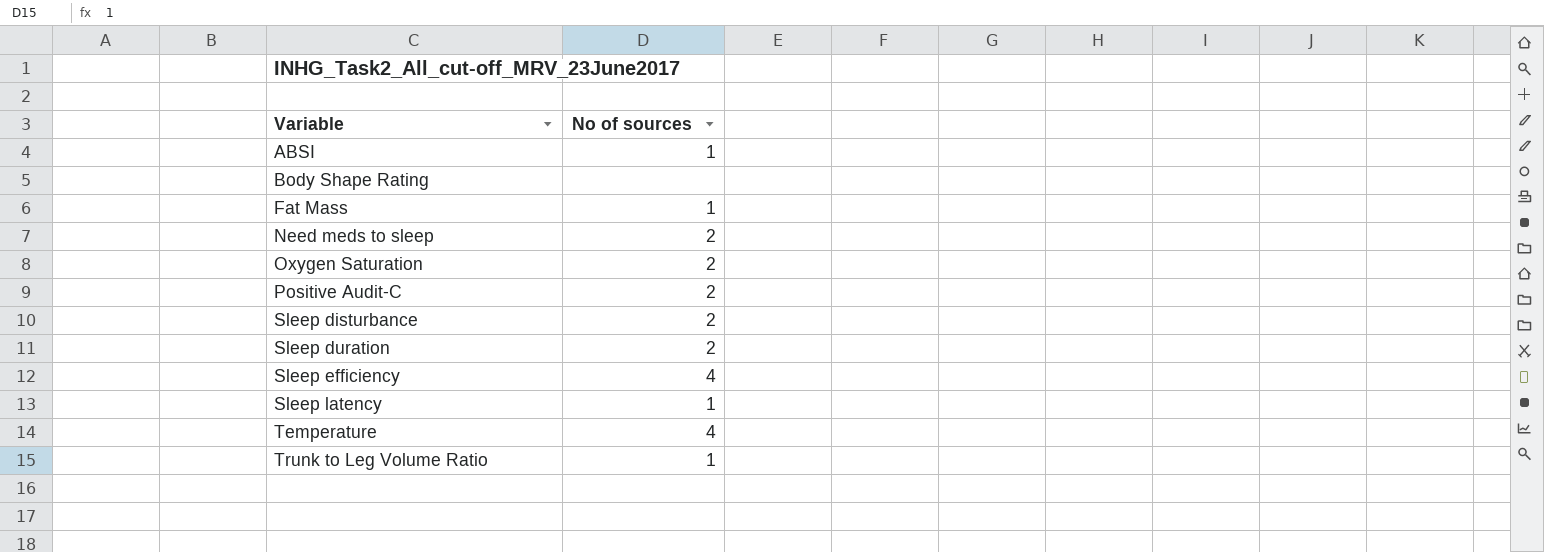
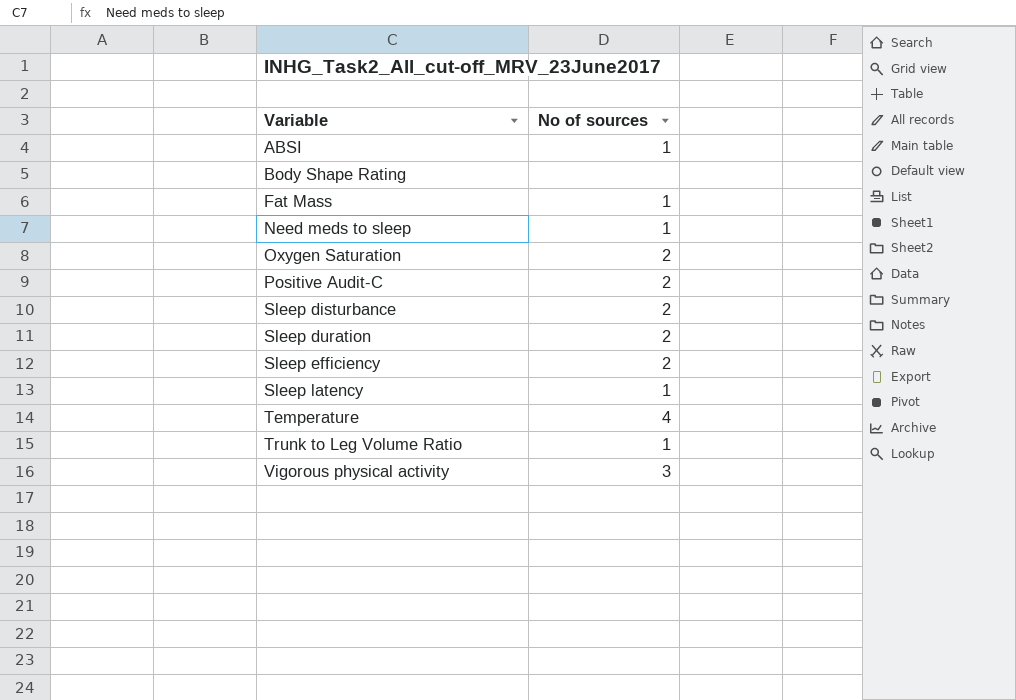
Need meds to sleep | No of sources: 2 -> 1
Sleep efficiency | No of sources: 4 -> 2
row Vigorous physical activity: none -> 3

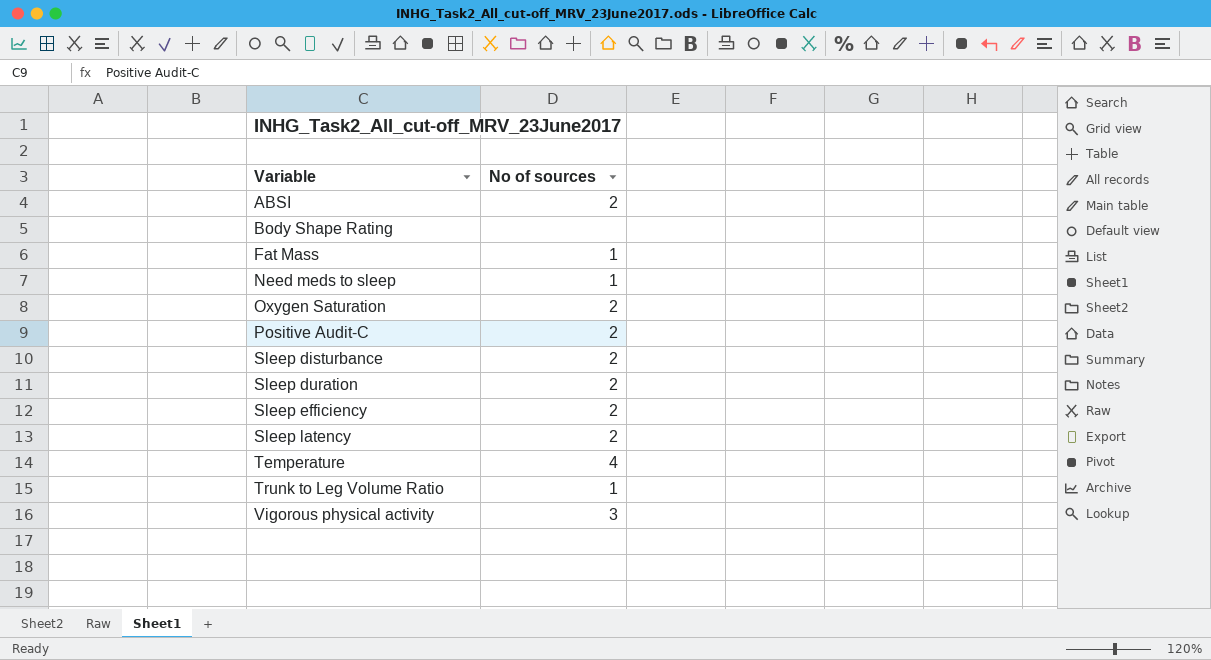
ABSI | No of sources: 1 -> 2
Sleep latency | No of sources: 1 -> 2

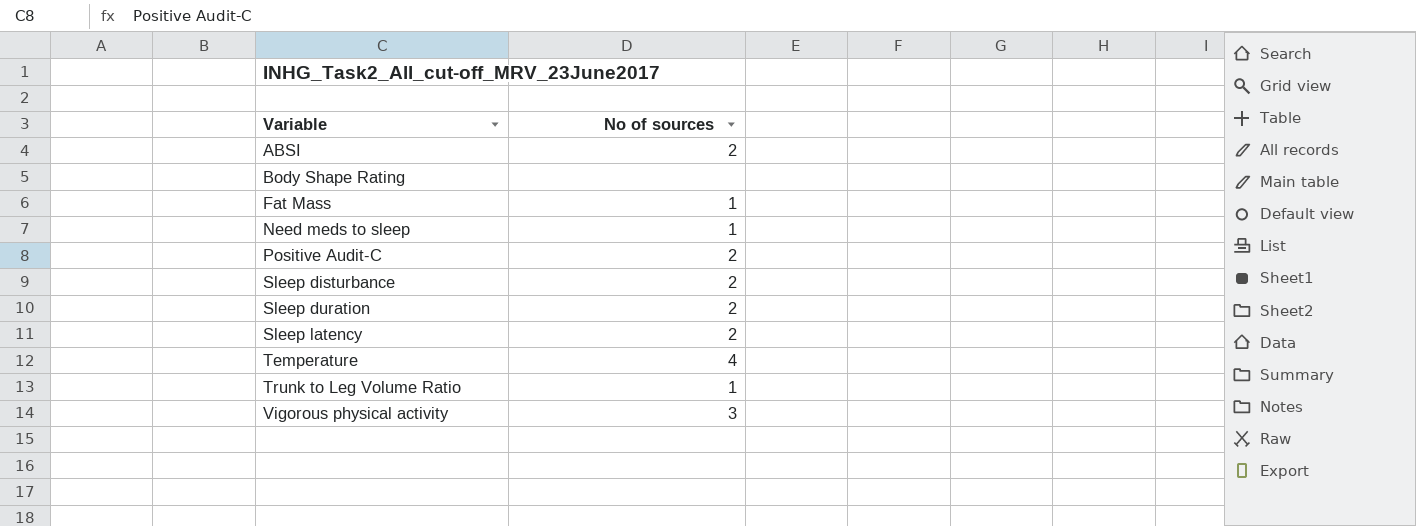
row Oxygen Saturation: 2 -> none
row Sleep efficiency: 2 -> none

